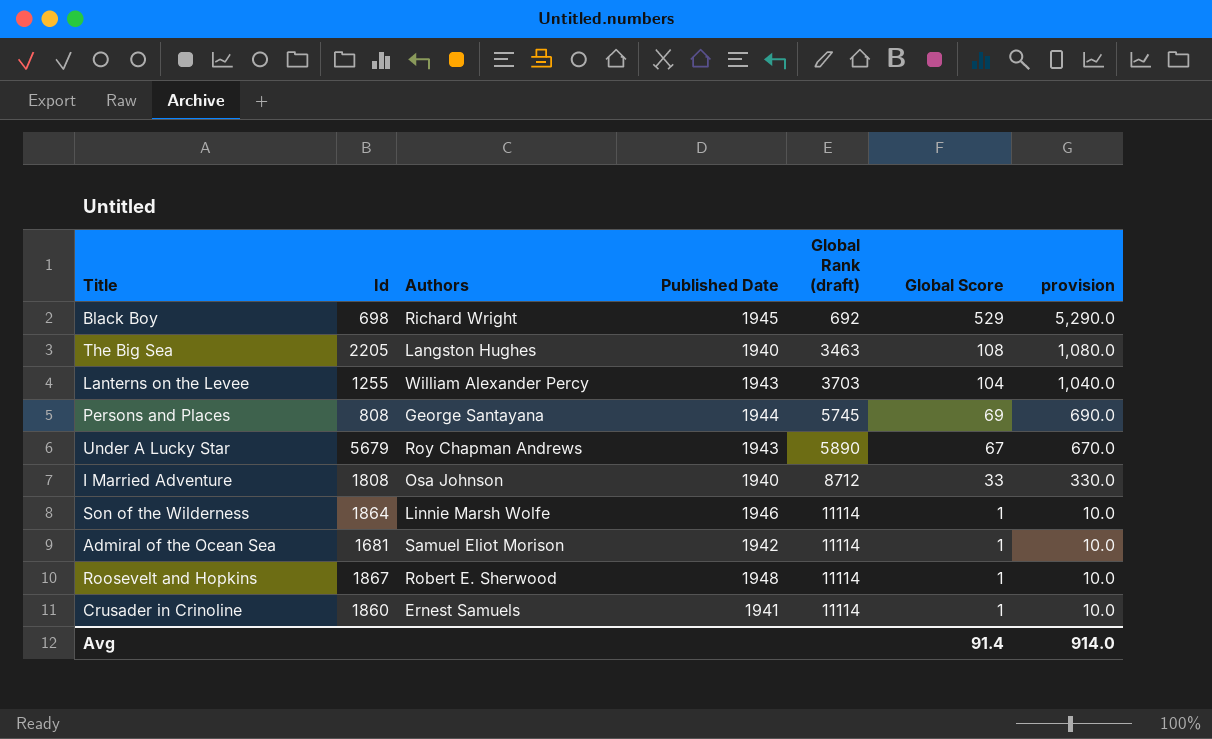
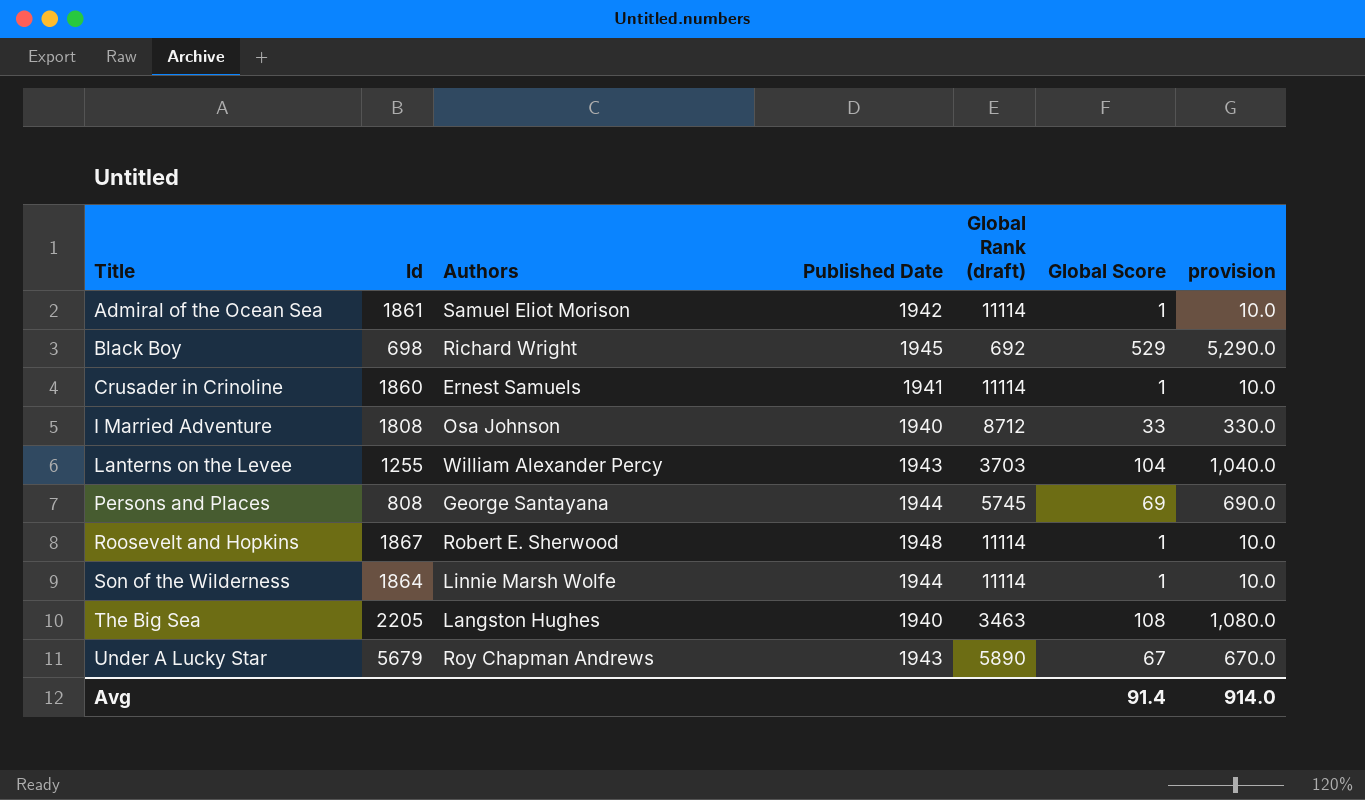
row order: Global Rank (draft) ascending -> Title ascending
Admiral of the Ocean Sea | Id: 1681 -> 1861
Son of the Wilderness | Published Date: 1946 -> 1944

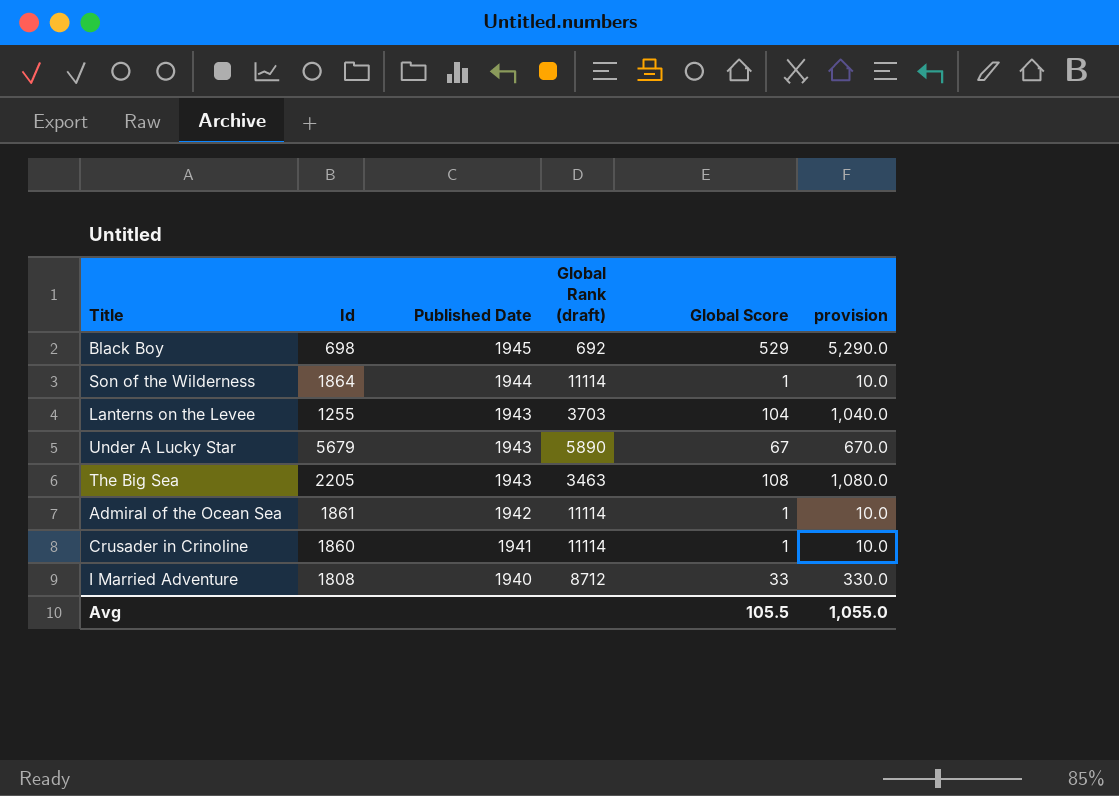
row order: Title ascending -> Published Date descending
column Authors | position: 3 -> none
row Persons and Places: 808 | George Santayana | 1944 | 5745 | 69 | 690.0 -> none
row Roosevelt and Hopkins: 1867 | Robert E. Sherwood | 1948 | 11114 | 1 | 10.0 -> none
The Big Sea | Published Date: 1940 -> 1943
Avg | Global Score: 91.4 -> 105.5
Avg | provision: 914.0 -> 1,055.0

